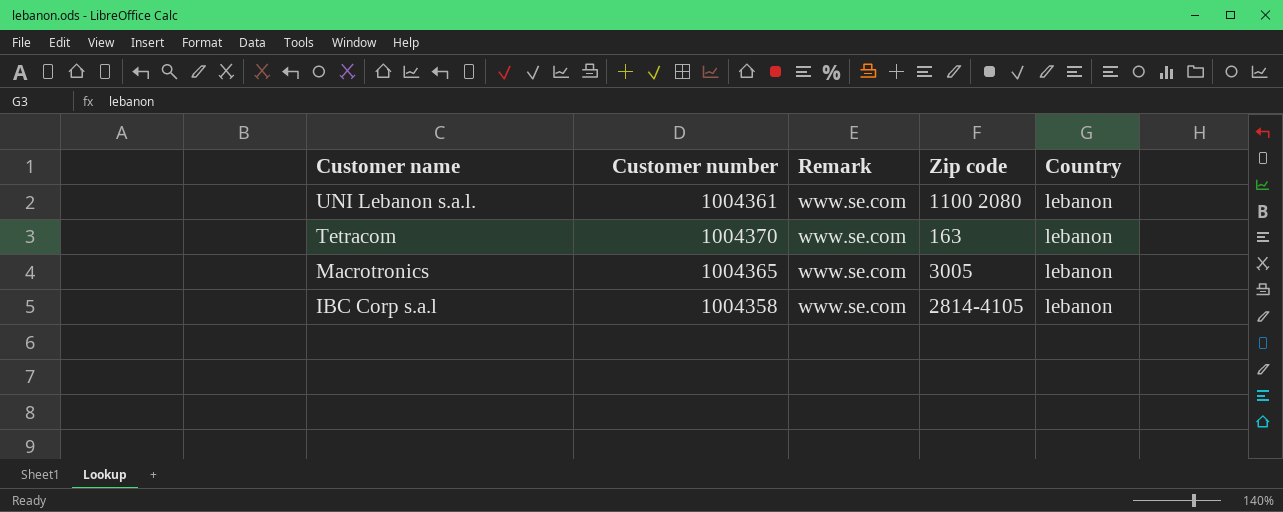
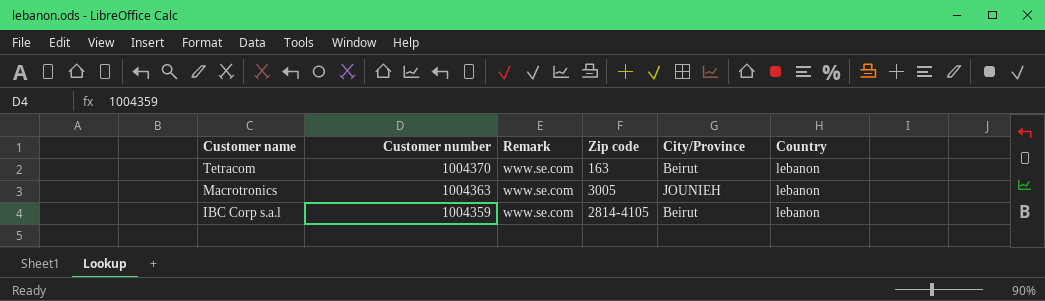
column City/Province | position: none -> 5
row UNI Lebanon s.a.l.: 1004361 | www.se.com | 1100 2080 | lebanon -> none
Macrotronics | Customer number: 1004365 -> 1004363
IBC Corp s.a.l | Customer number: 1004358 -> 1004359

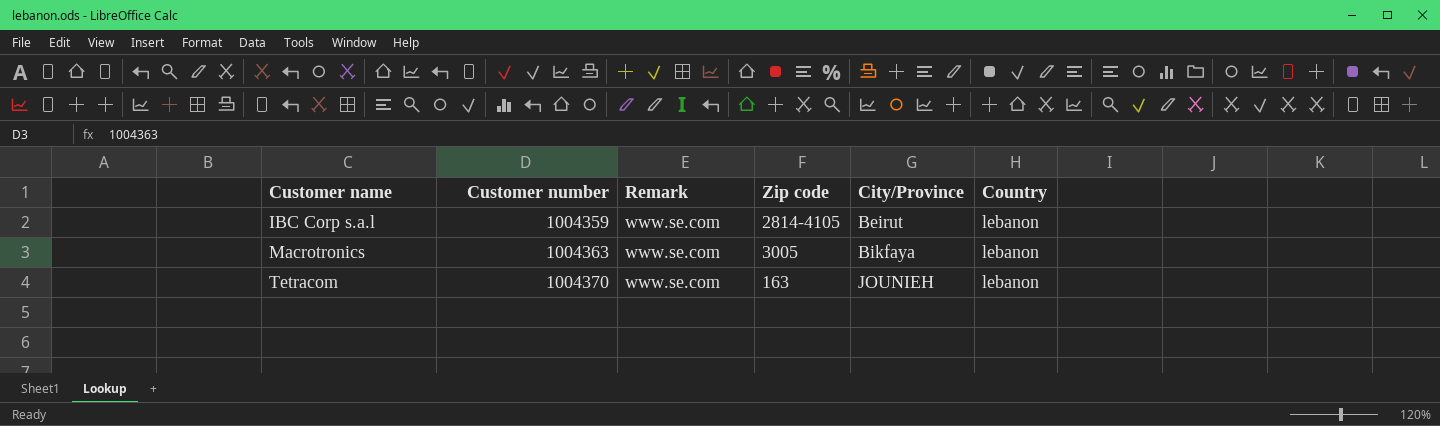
row order: Customer name descending -> Customer name ascending
Macrotronics | City/Province: JOUNIEH -> Bikfaya
Tetracom | City/Province: Beirut -> JOUNIEH

